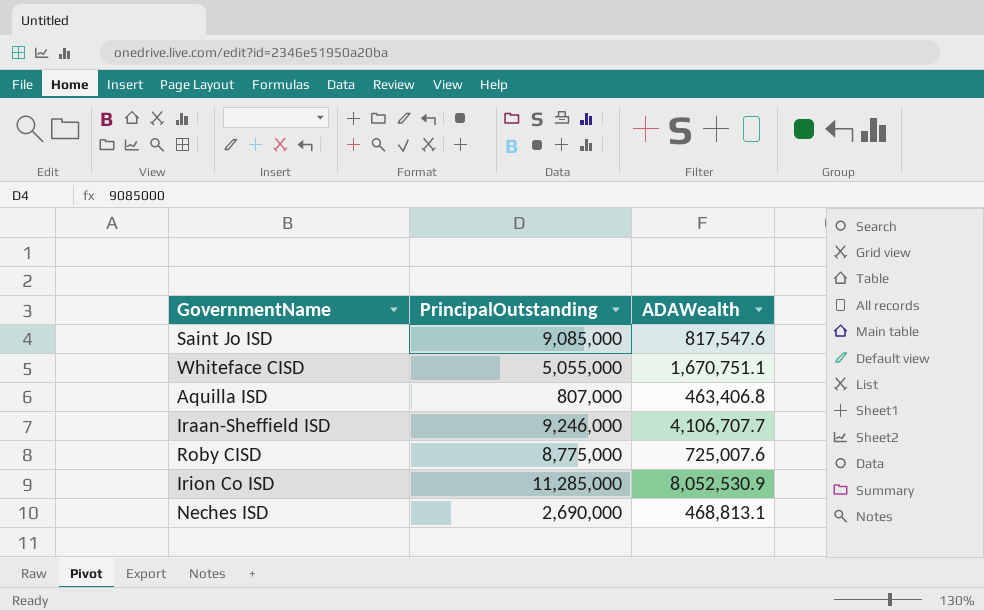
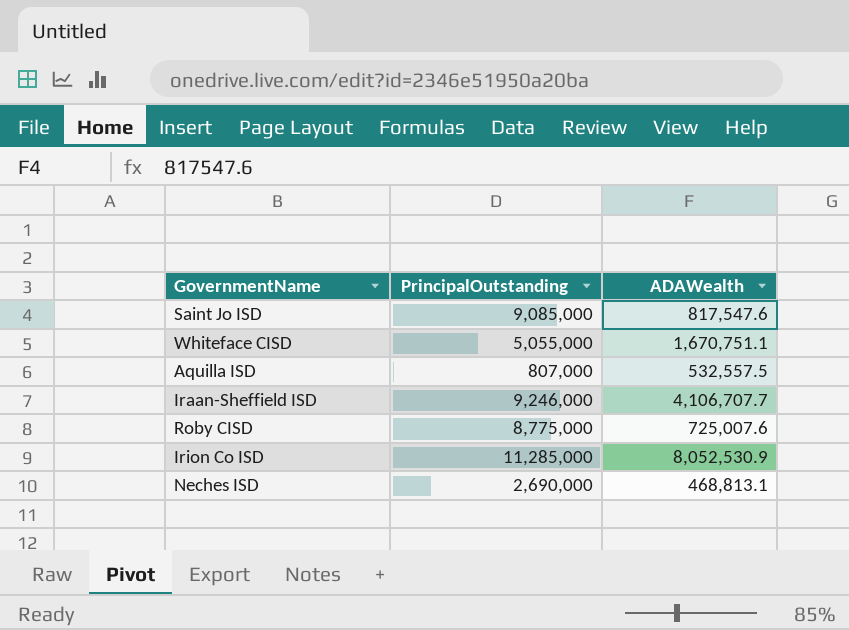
Aquilla ISD | ADAWealth: 463,406.8 -> 532,557.5

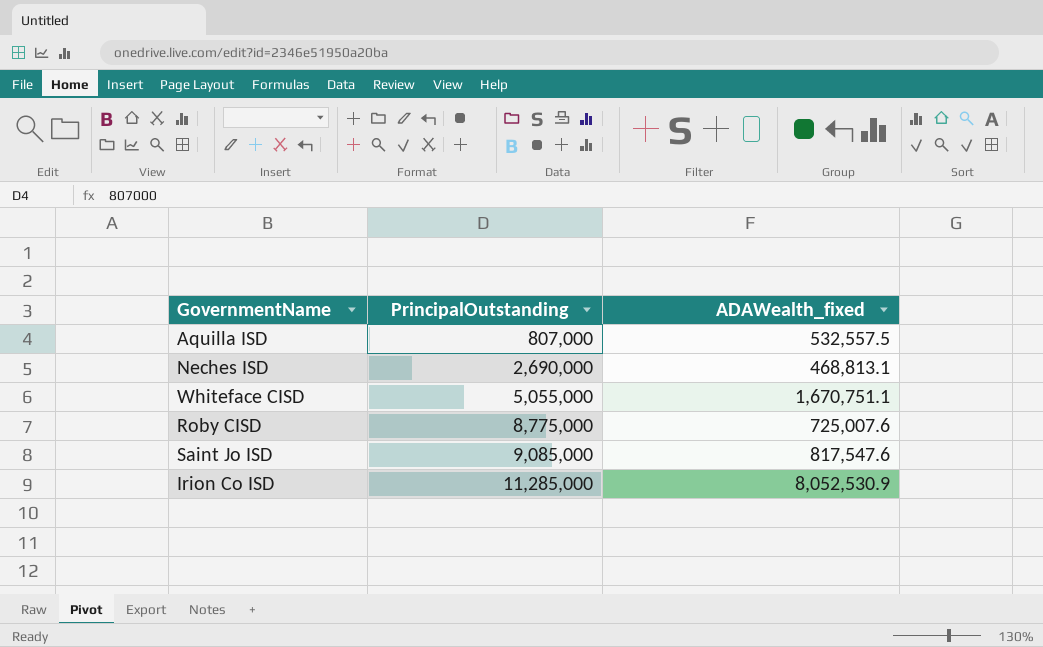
row order: none -> PrincipalOutstanding ascending
column name: ADAWealth -> ADAWealth_fixed
row Iraan-Sheffield ISD: 9,246,000 | 4,106,707.7 -> none

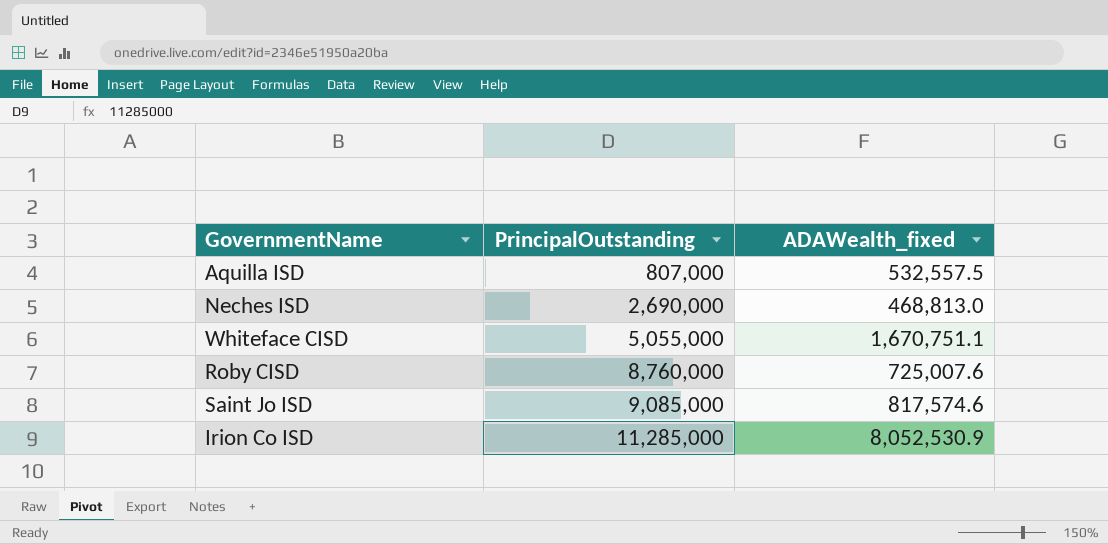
Neches ISD | ADAWealth_fixed: 468,813.1 -> 468,813.0
Roby CISD | PrincipalOutstanding: 8,775,000 -> 8,760,000
Saint Jo ISD | ADAWealth_fixed: 817,547.6 -> 817,574.6

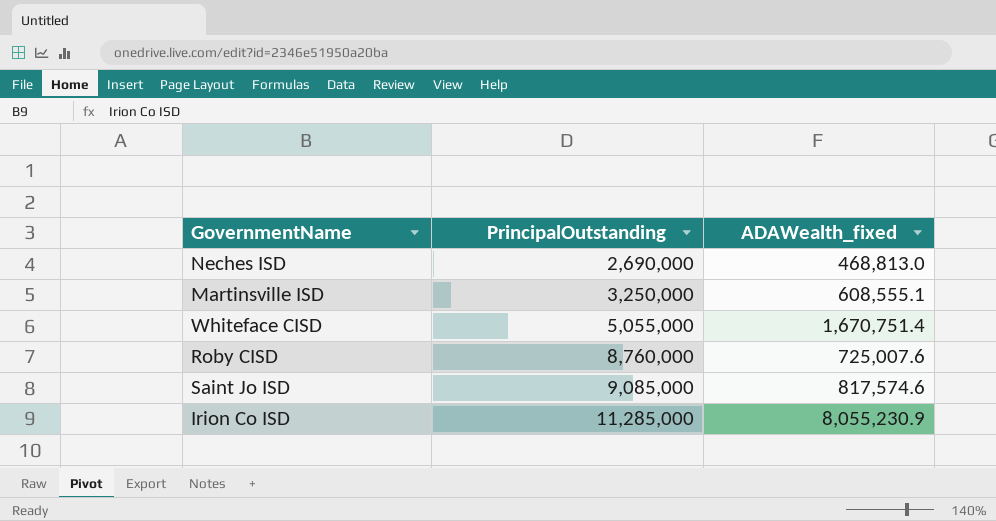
row Aquilla ISD: 807,000 | 532,557.5 -> none
row Martinsville ISD: none -> 3,250,000 | 608,555.1
Whiteface CISD | ADAWealth_fixed: 1,670,751.1 -> 1,670,751.4
Irion Co ISD | ADAWealth_fixed: 8,052,530.9 -> 8,055,230.9

